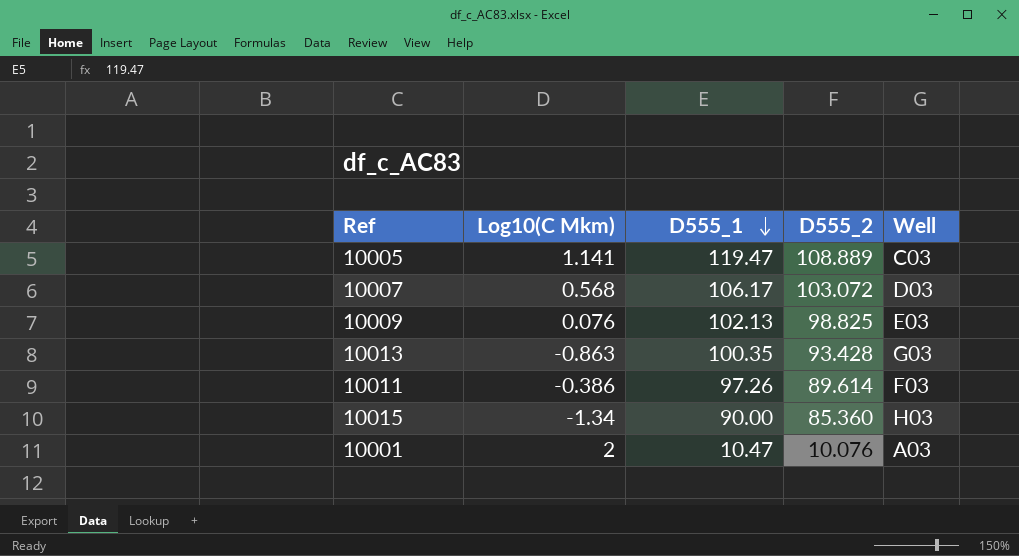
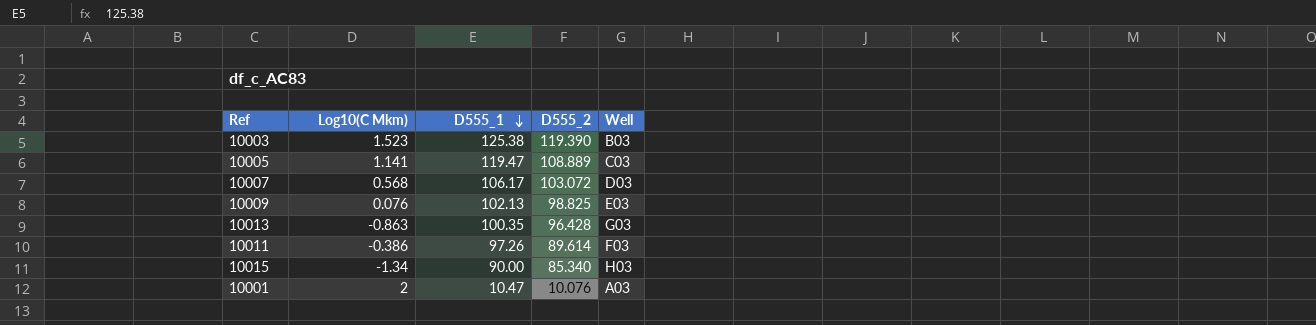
row 10003: none -> 1.523 | 125.38 | 119.390 | B03
10013 | D555_2: 93.428 -> 96.428
10015 | D555_2: 85.360 -> 85.340

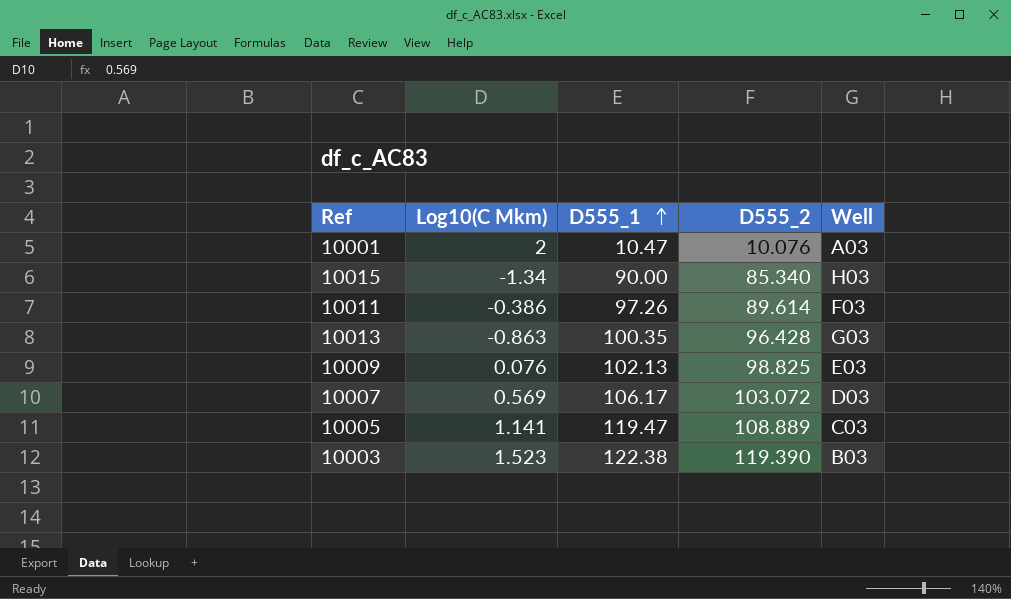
row order: D555_1 descending -> D555_1 ascending
10007 | Log10(C Mkm): 0.568 -> 0.569
10003 | D555_1: 125.38 -> 122.38

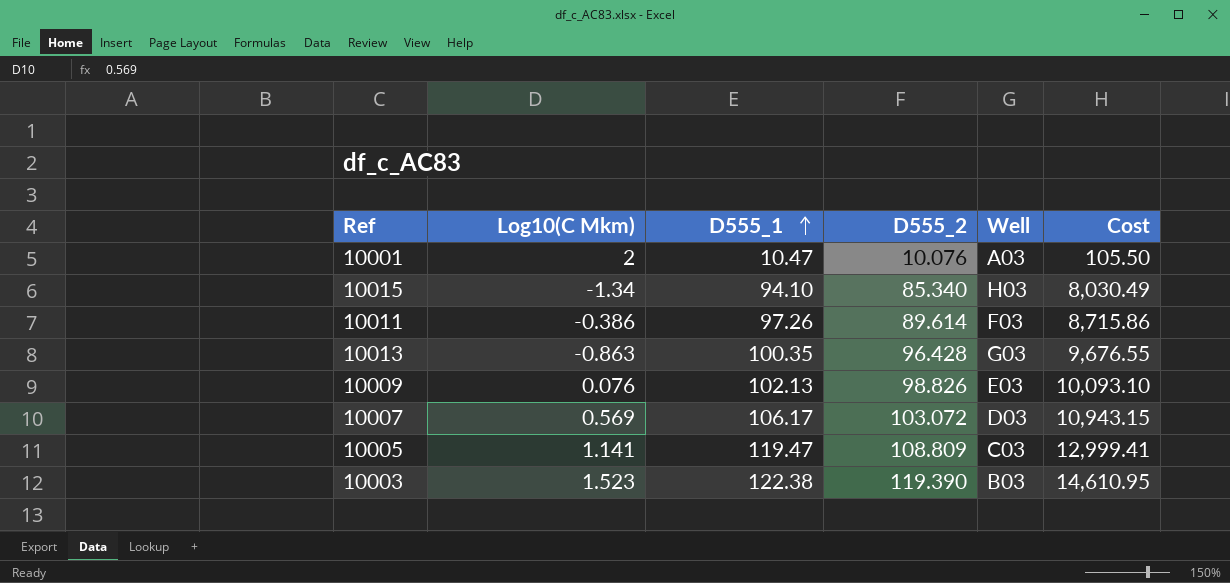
column Cost | formula: none -> [D555_1] * [D555_2]
10015 | D555_1: 90.00 -> 94.10
10009 | D555_2: 98.825 -> 98.826
10005 | D555_2: 108.889 -> 108.809

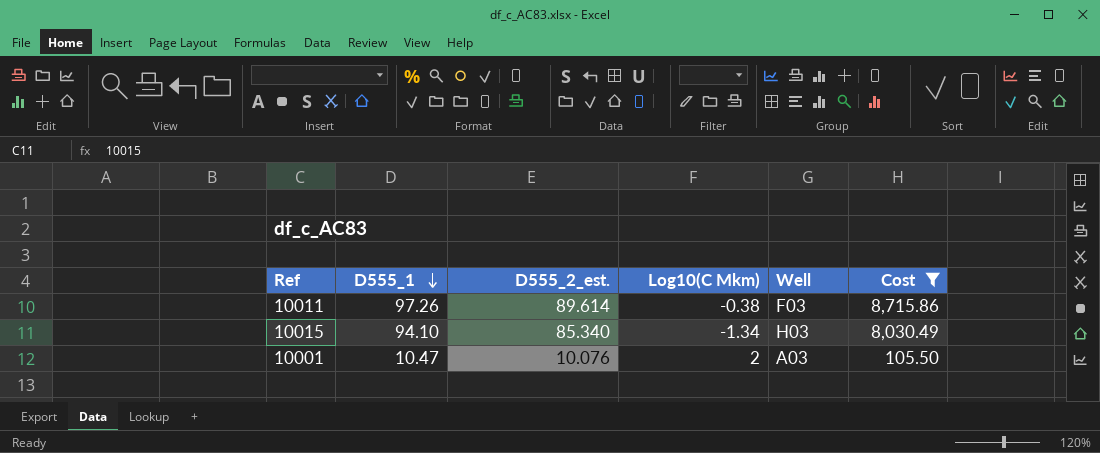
filter: none -> Cost <= 8,715.86
row order: D555_1 ascending -> D555_1 descending
column name: D555_2 -> D555_2_est.
column Log10(C Mkm) | position: 2 -> 4
10011 | Log10(C Mkm): -0.386 -> -0.38

